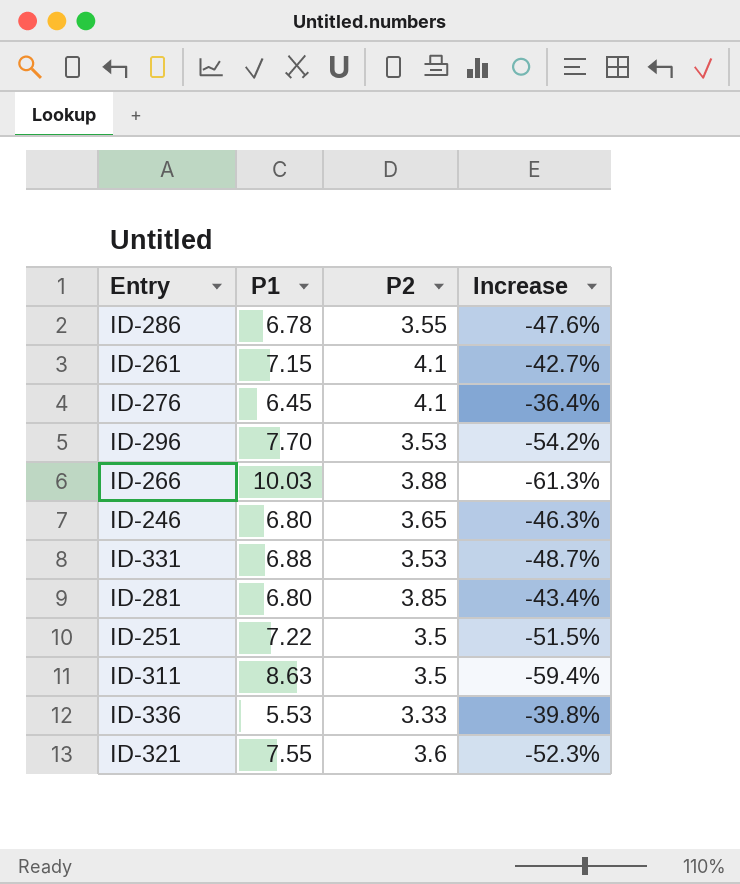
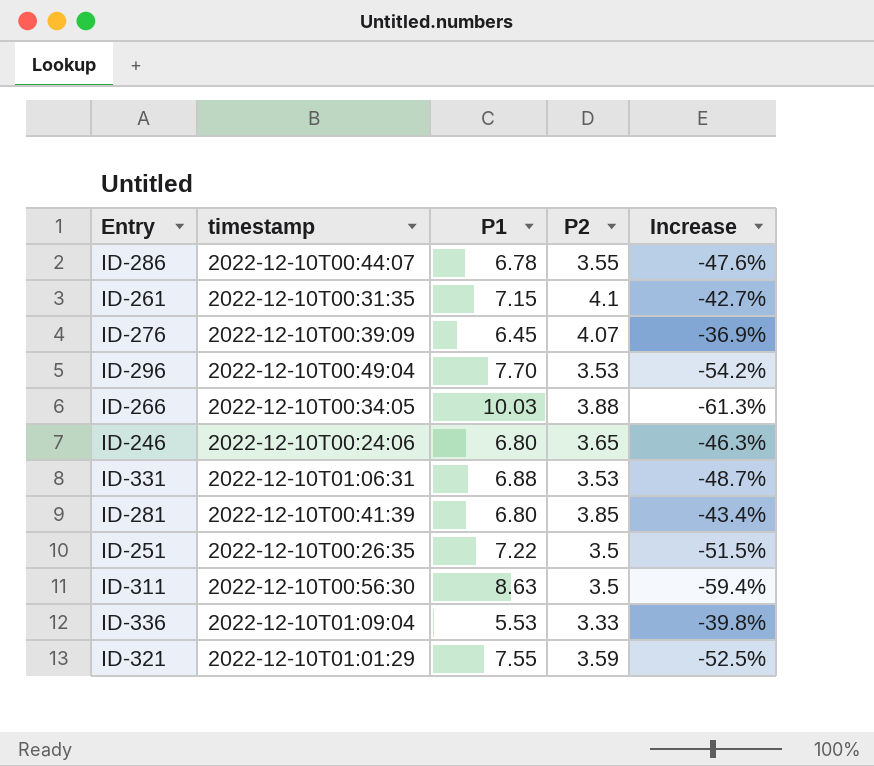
column timestamp | position: none -> 2
ID-276 | P2: 4.1 -> 4.07
ID-276 | Increase: -36.4% -> -36.9%
ID-321 | P2: 3.6 -> 3.59
ID-321 | Increase: -52.3% -> -52.5%

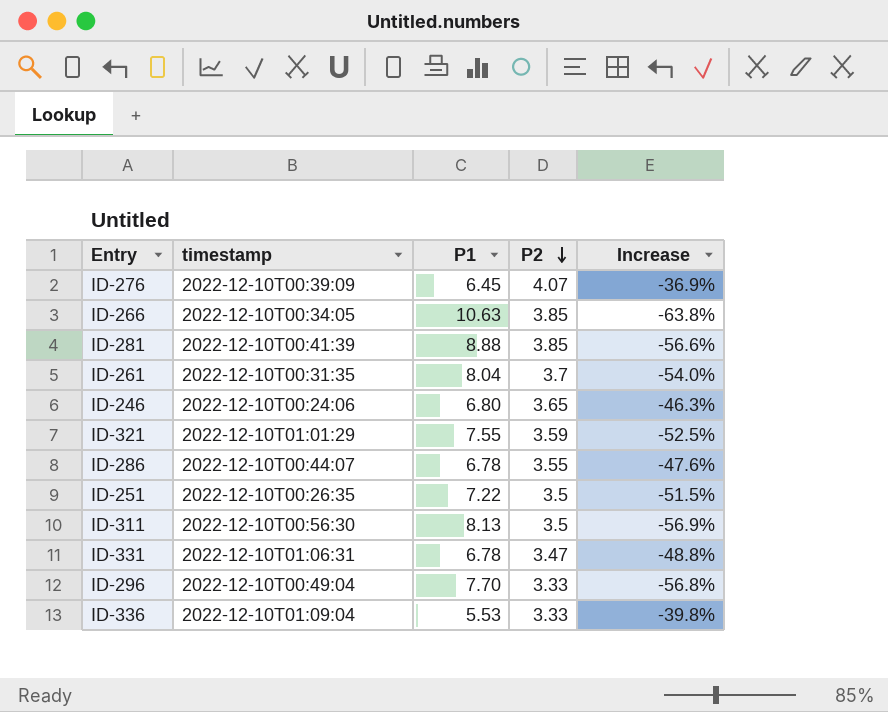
row order: none -> P2 descending
ID-266 | P1: 10.03 -> 10.63
ID-266 | P2: 3.88 -> 3.85
ID-266 | Increase: -61.3% -> -63.8%
ID-281 | P1: 6.80 -> 8.88
ID-281 | Increase: -43.4% -> -56.6%
ID-261 | P1: 7.15 -> 8.04
ID-261 | P2: 4.1 -> 3.7
ID-261 | Increase: -42.7% -> -54.0%
ID-311 | P1: 8.63 -> 8.13
ID-311 | Increase: -59.4% -> -56.9%
ID-331 | P1: 6.88 -> 6.78
ID-331 | P2: 3.53 -> 3.47
ID-331 | Increase: -48.7% -> -48.8%
ID-296 | P2: 3.53 -> 3.33
ID-296 | Increase: -54.2% -> -56.8%

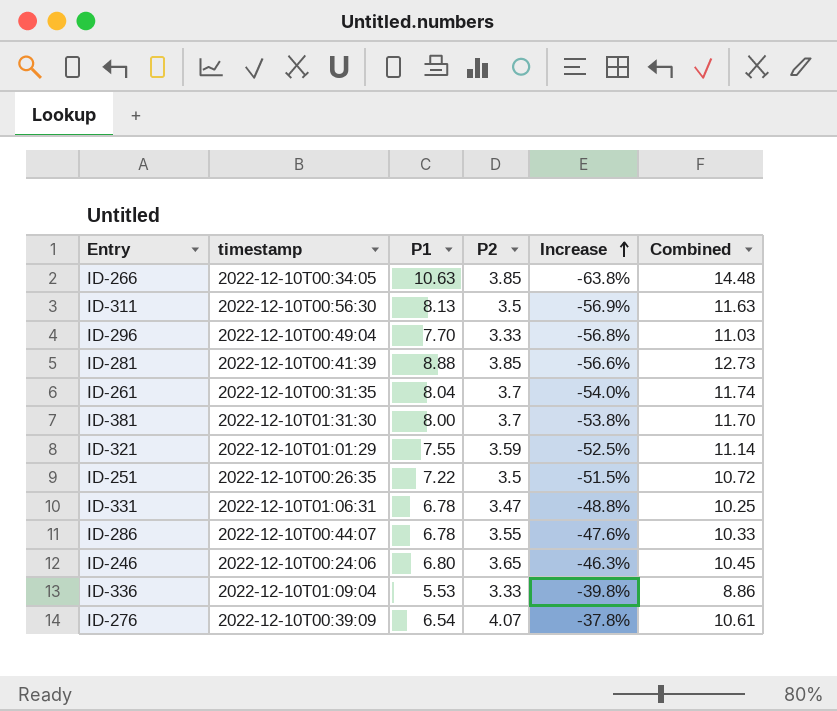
row order: P2 descending -> Increase ascending
column Combined | formula: none -> [P1] + [P2]
row ID-381: none -> 2022-12-10T01:31:30 | 8.00 | 3.7 | -53.8% | 11.70
ID-276 | P1: 6.45 -> 6.54
ID-276 | Increase: -36.9% -> -37.8%

